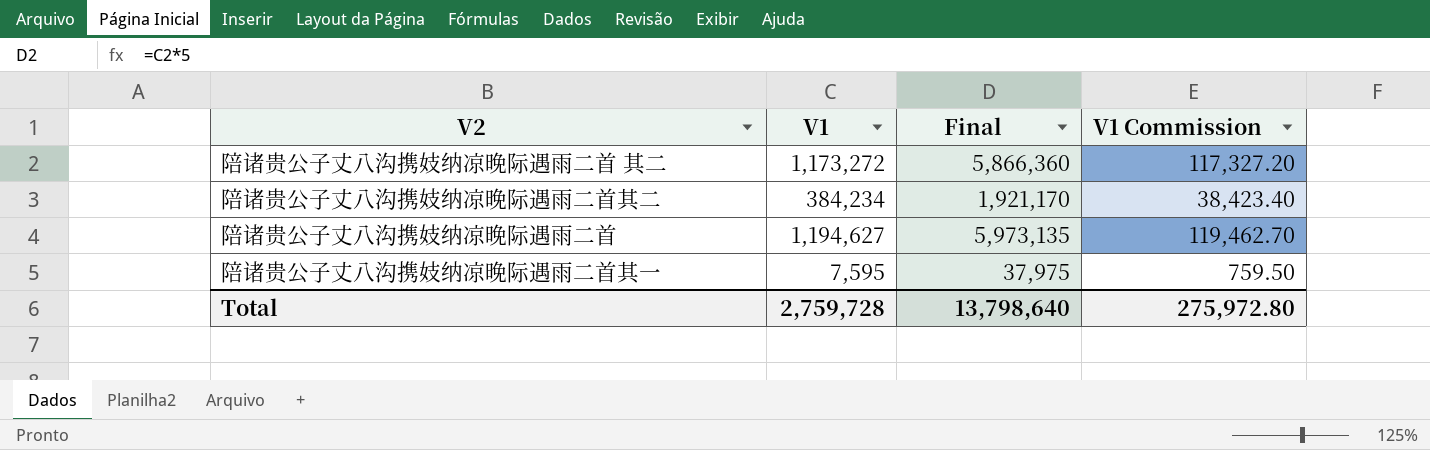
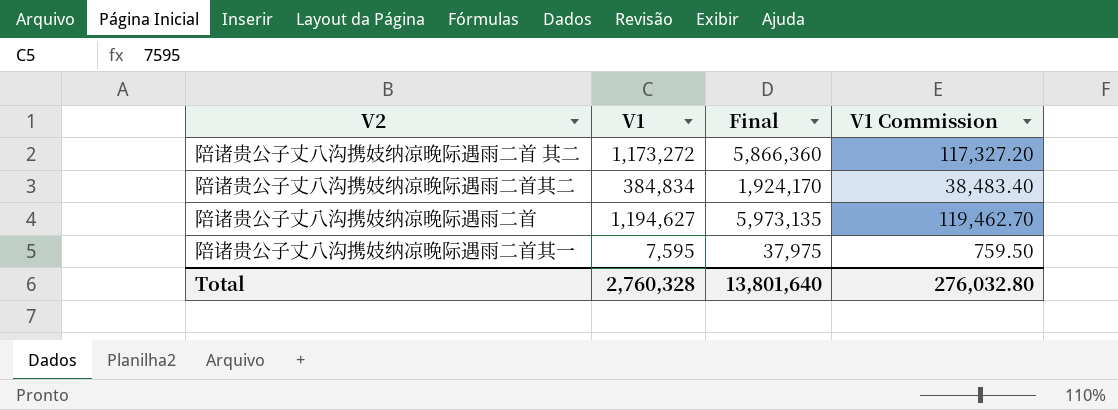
陪诸贵公子丈八沟携妓纳凉晚际遇雨二首其二 | V1: 384,234 -> 384,834
陪诸贵公子丈八沟携妓纳凉晚际遇雨二首其二 | Final: 1,921,170 -> 1,924,170
陪诸贵公子丈八沟携妓纳凉晚际遇雨二首其二 | V1 Commission: 38,423.40 -> 38,483.40
Total | V1: 2,759,728 -> 2,760,328
Total | Final: 13,798,640 -> 13,801,640
Total | V1 Commission: 275,972.80 -> 276,032.80

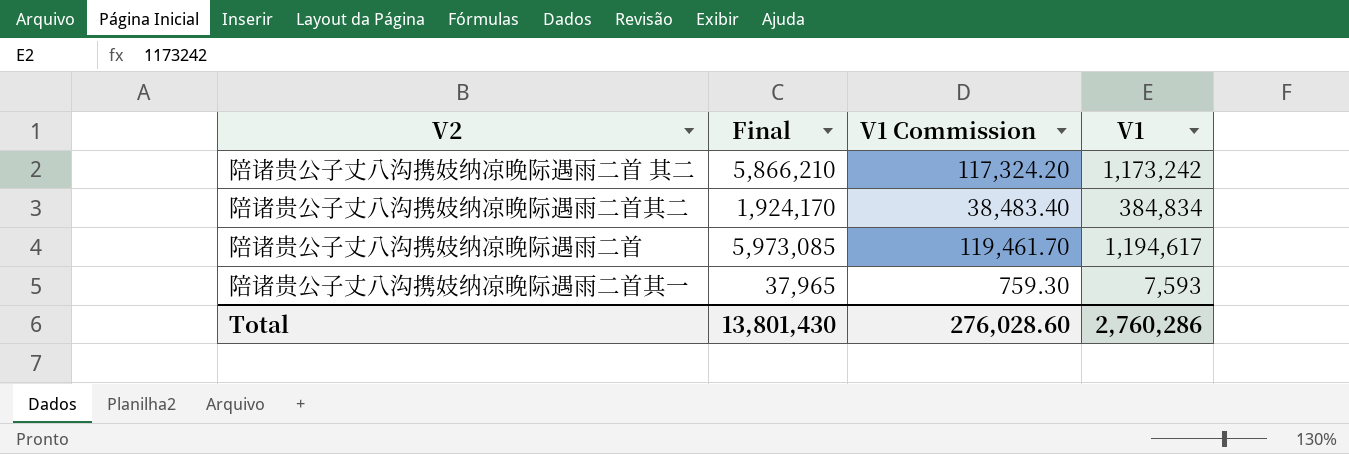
column V1 | position: 2 -> 4
陪诸贵公子丈八沟携妓纳凉晚际遇雨二首 其二 | Final: 5,866,360 -> 5,866,210
陪诸贵公子丈八沟携妓纳凉晚际遇雨二首 其二 | V1 Commission: 117,327.20 -> 117,324.20
陪诸贵公子丈八沟携妓纳凉晚际遇雨二首 其二 | V1: 1,173,272 -> 1,173,242
陪诸贵公子丈八沟携妓纳凉晚际遇雨二首 | Final: 5,973,135 -> 5,973,085
陪诸贵公子丈八沟携妓纳凉晚际遇雨二首 | V1 Commission: 119,462.70 -> 119,461.70
陪诸贵公子丈八沟携妓纳凉晚际遇雨二首 | V1: 1,194,627 -> 1,194,617
陪诸贵公子丈八沟携妓纳凉晚际遇雨二首其一 | Final: 37,975 -> 37,965
陪诸贵公子丈八沟携妓纳凉晚际遇雨二首其一 | V1 Commission: 759.50 -> 759.30
陪诸贵公子丈八沟携妓纳凉晚际遇雨二首其一 | V1: 7,595 -> 7,593
Total | Final: 13,801,640 -> 13,801,430
Total | V1 Commission: 276,032.80 -> 276,028.60
Total | V1: 2,760,328 -> 2,760,286

